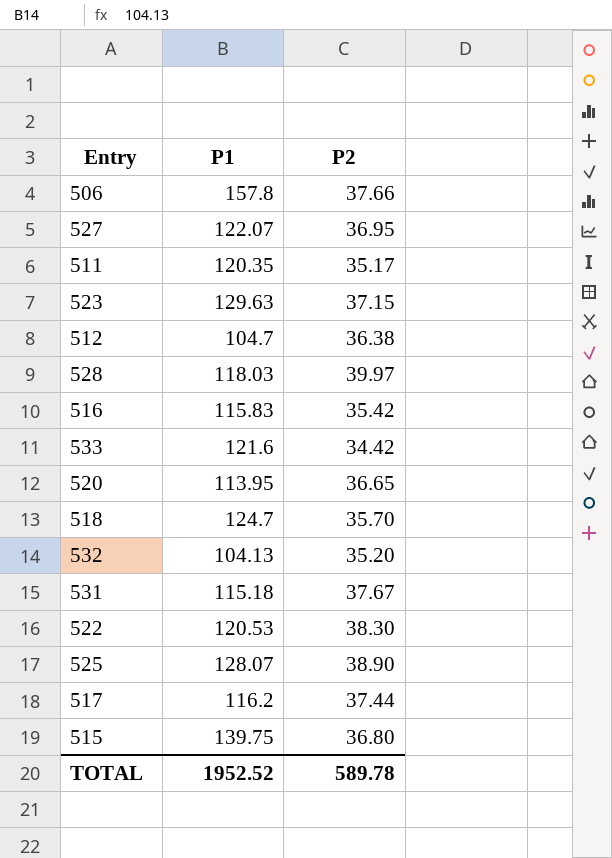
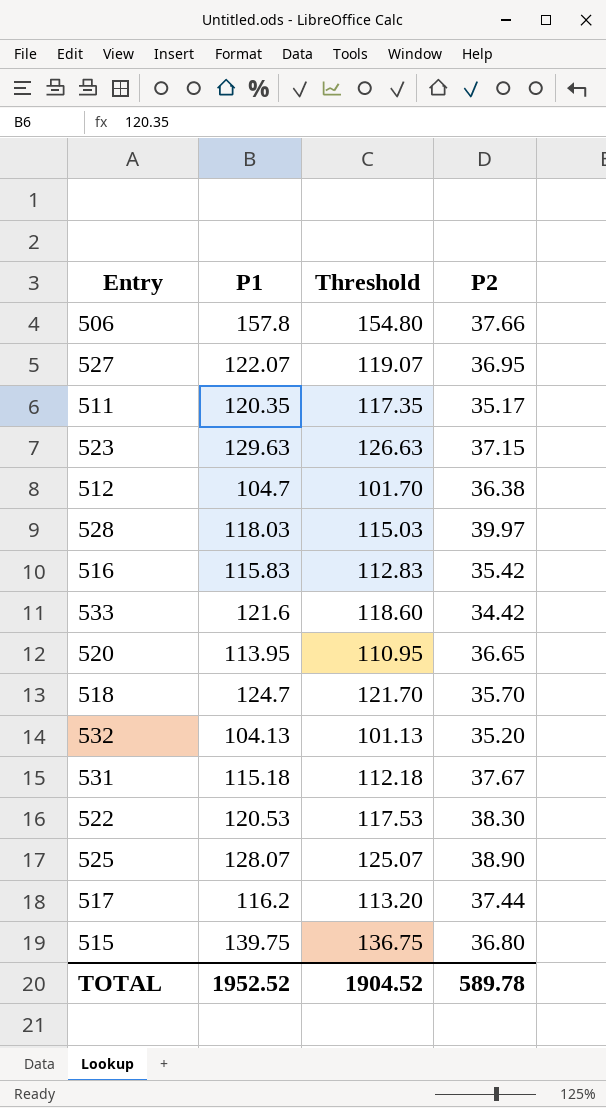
column Threshold | formula: none -> [P1] - 3

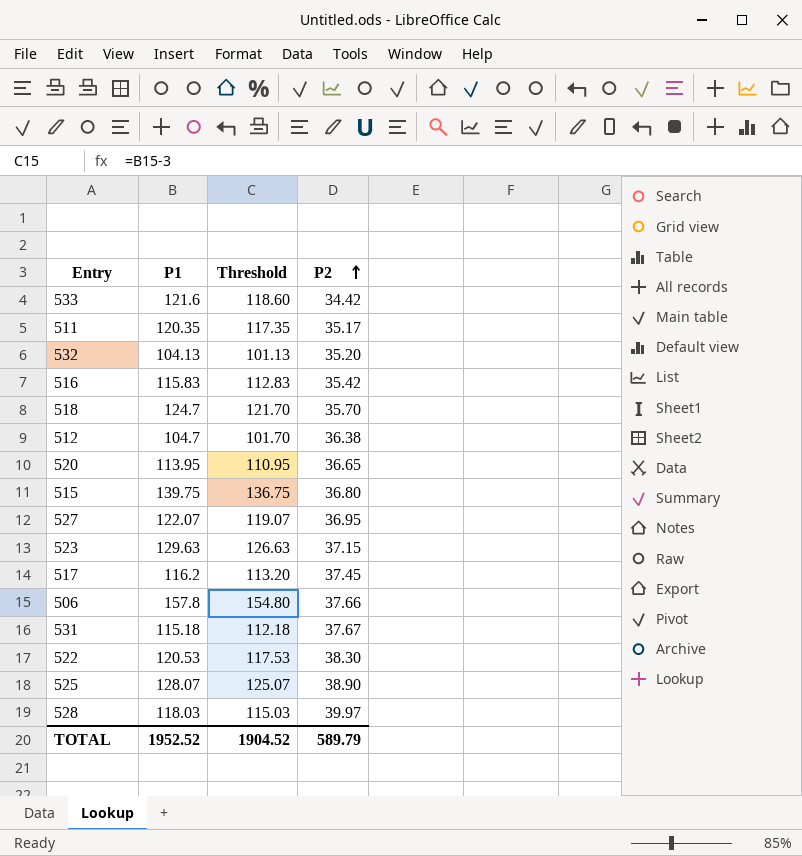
row order: none -> P2 ascending
517 | P2: 37.44 -> 37.45
TOTAL | P2: 589.78 -> 589.79

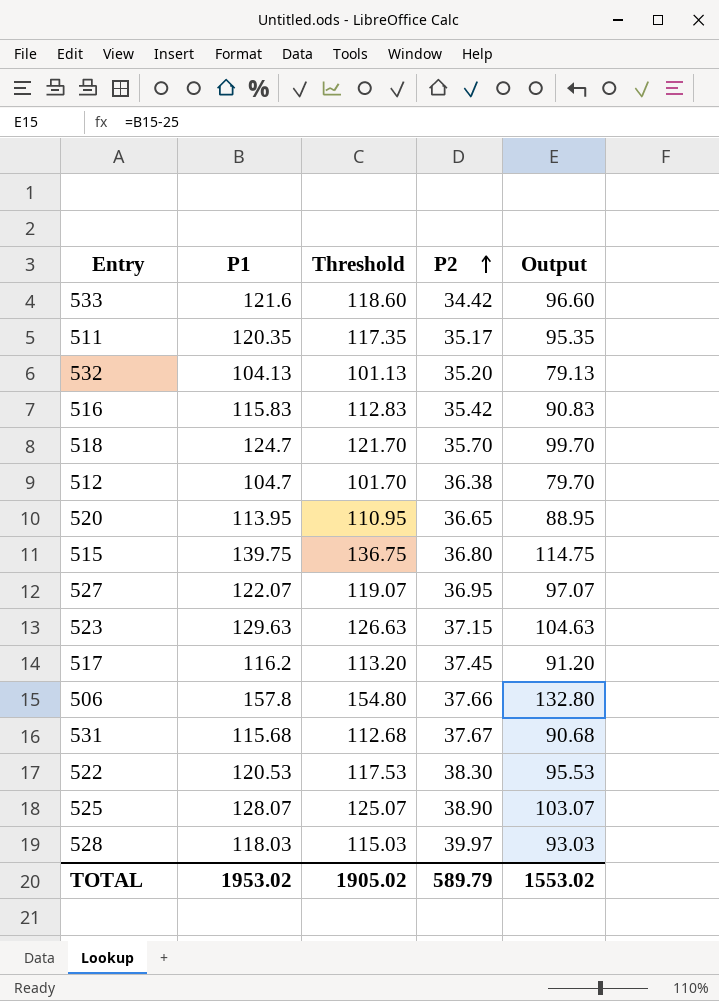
column Output | formula: none -> [P1] - 25
531 | P1: 115.18 -> 115.68
531 | Threshold: 112.18 -> 112.68
TOTAL | P1: 1952.52 -> 1953.02
TOTAL | Threshold: 1904.52 -> 1905.02

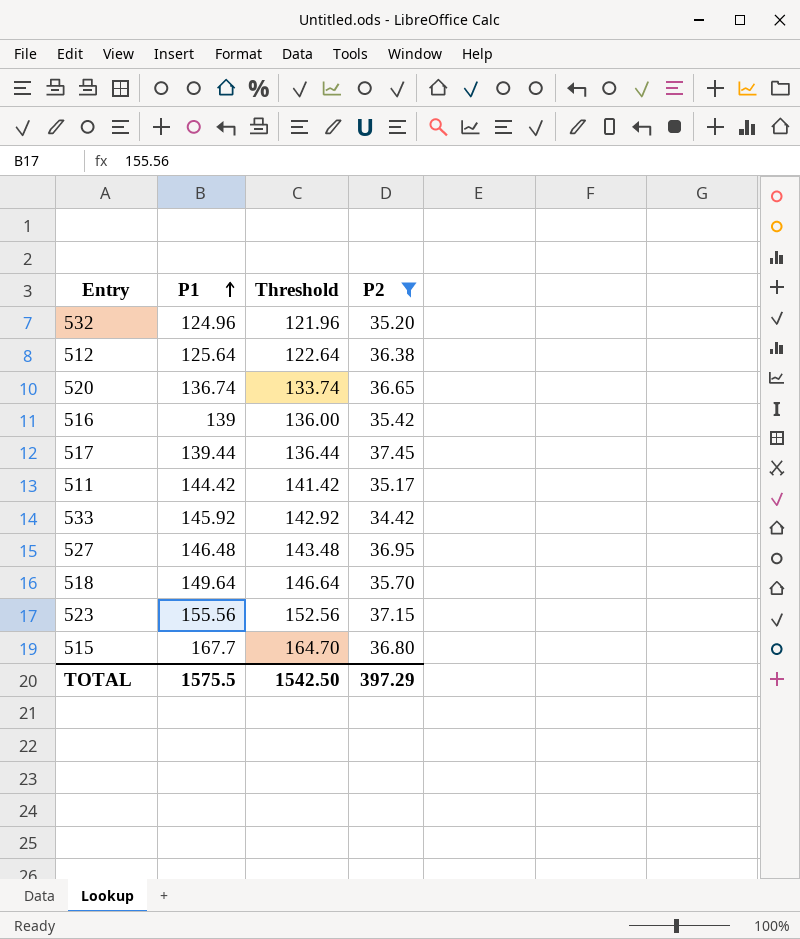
filter: none -> P2 <= 37.45
row order: P2 ascending -> P1 ascending
column Output | formula: [P1] - 25 -> none
532 | P1: 104.13 -> 124.96
532 | Threshold: 101.13 -> 121.96
512 | P1: 104.7 -> 125.64
512 | Threshold: 101.70 -> 122.64
520 | P1: 113.95 -> 136.74
520 | Threshold: 110.95 -> 133.74
516 | P1: 115.83 -> 139
516 | Threshold: 112.83 -> 136.00
517 | P1: 116.2 -> 139.44
517 | Threshold: 113.20 -> 136.44
511 | P1: 120.35 -> 144.42
511 | Threshold: 117.35 -> 141.42
533 | P1: 121.6 -> 145.92
533 | Threshold: 118.60 -> 142.92
527 | P1: 122.07 -> 146.48
527 | Threshold: 119.07 -> 143.48
518 | P1: 124.7 -> 149.64
518 | Threshold: 121.70 -> 146.64
523 | P1: 129.63 -> 155.56
523 | Threshold: 126.63 -> 152.56
515 | P1: 139.75 -> 167.7
515 | Threshold: 136.75 -> 164.70
TOTAL | P1: 1953.02 -> 1575.5
TOTAL | Threshold: 1905.02 -> 1542.50
TOTAL | P2: 589.79 -> 397.29

